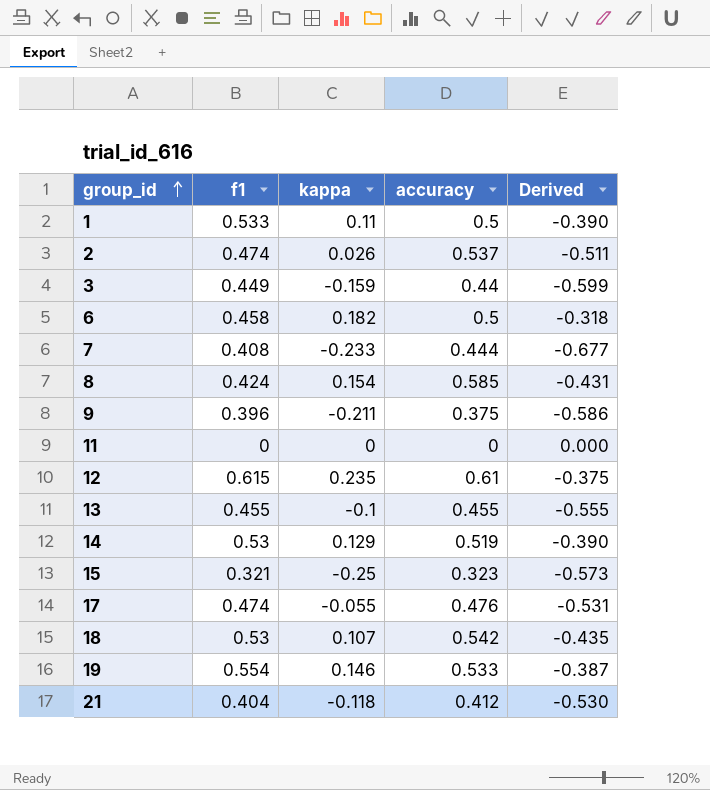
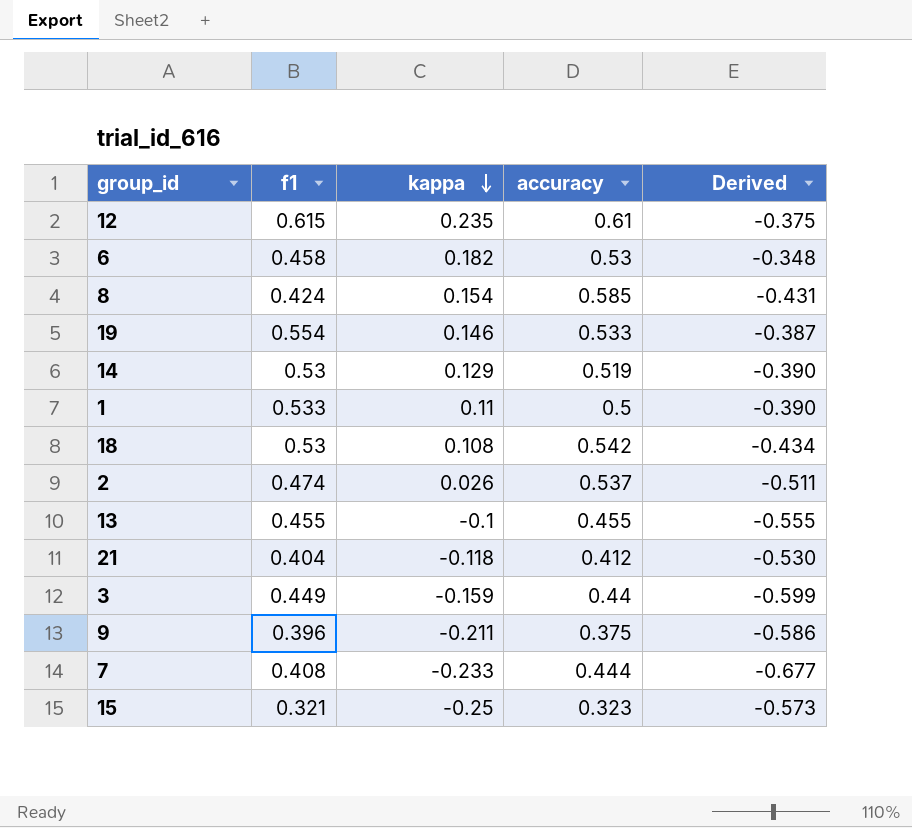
row order: group_id ascending -> kappa descending
row 11: 0 | 0 | 0 | 0.000 -> none
row 17: 0.474 | -0.055 | 0.476 | -0.531 -> none
6 | accuracy: 0.5 -> 0.53
6 | Derived: -0.318 -> -0.348
18 | kappa: 0.107 -> 0.108
18 | Derived: -0.435 -> -0.434

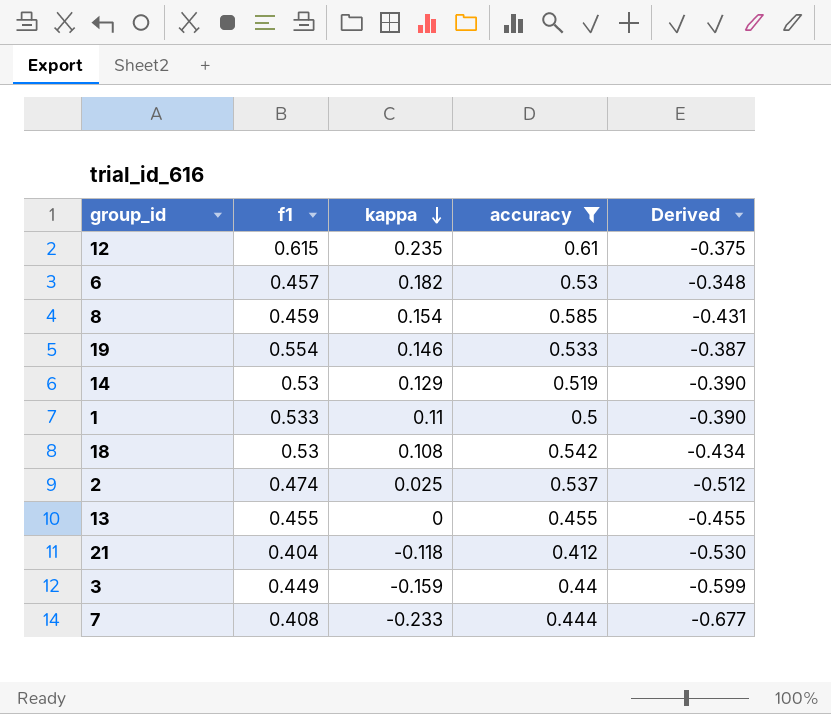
filter: none -> accuracy >= 0.412
6 | f1: 0.458 -> 0.457
8 | f1: 0.424 -> 0.459
2 | kappa: 0.026 -> 0.025
2 | Derived: -0.511 -> -0.512
13 | kappa: -0.1 -> 0
13 | Derived: -0.555 -> -0.455

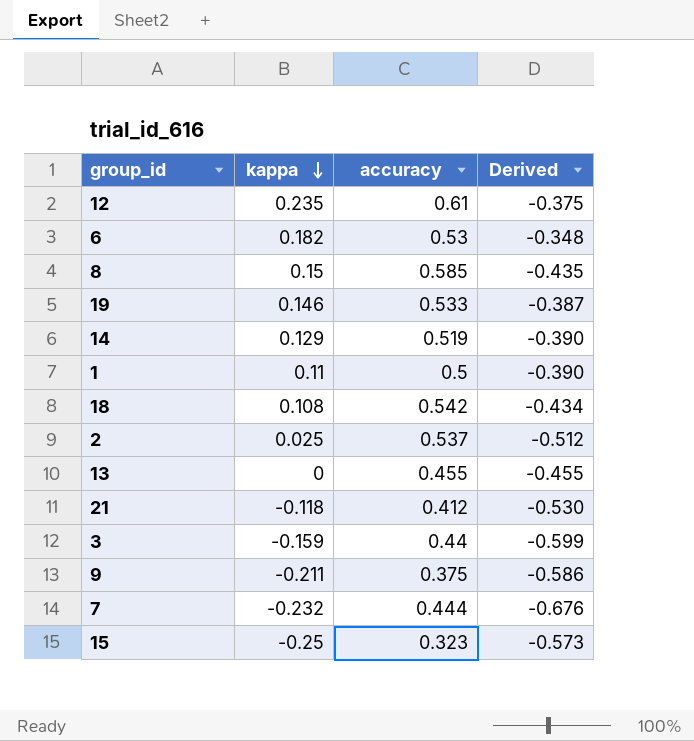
filter: accuracy >= 0.412 -> none
column f1 | position: 2 -> none
8 | kappa: 0.154 -> 0.15
8 | Derived: -0.431 -> -0.435
7 | kappa: -0.233 -> -0.232
7 | Derived: -0.677 -> -0.676

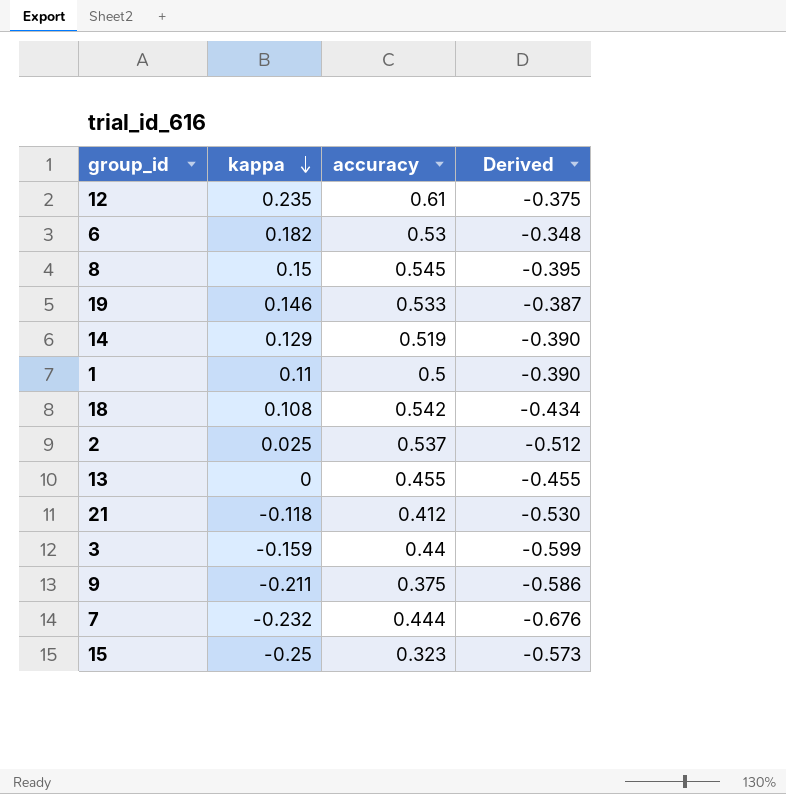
8 | accuracy: 0.585 -> 0.545
8 | Derived: -0.435 -> -0.395

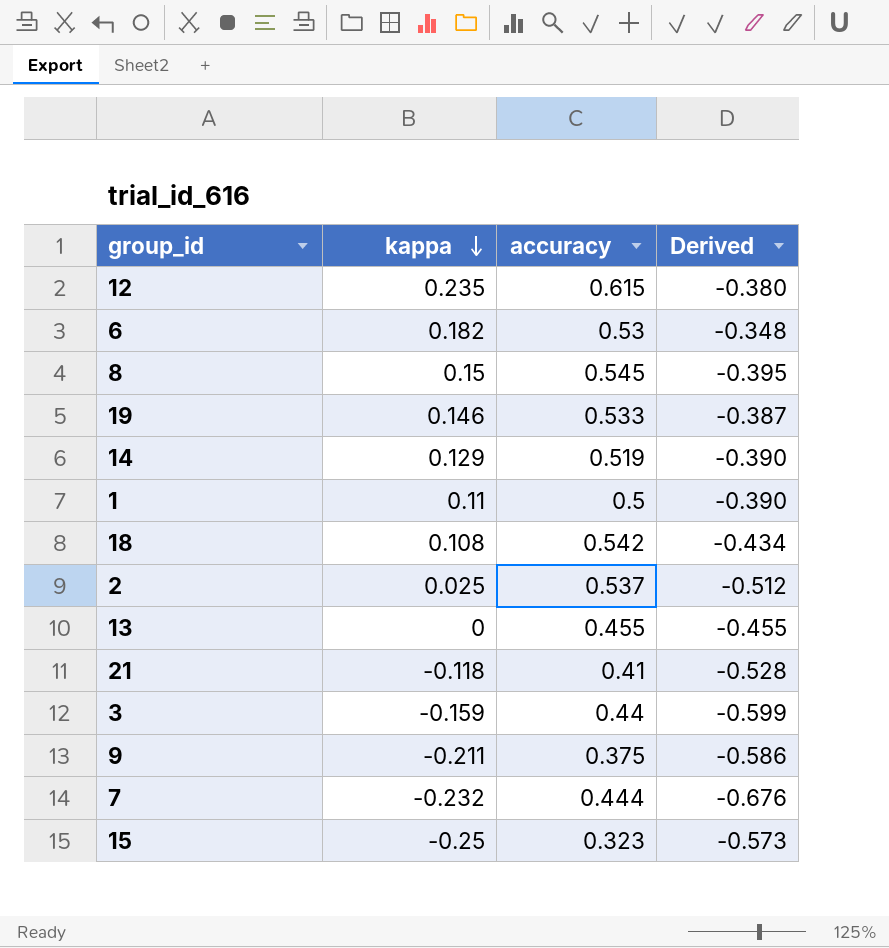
12 | accuracy: 0.61 -> 0.615
12 | Derived: -0.375 -> -0.380
21 | accuracy: 0.412 -> 0.41
21 | Derived: -0.530 -> -0.528

